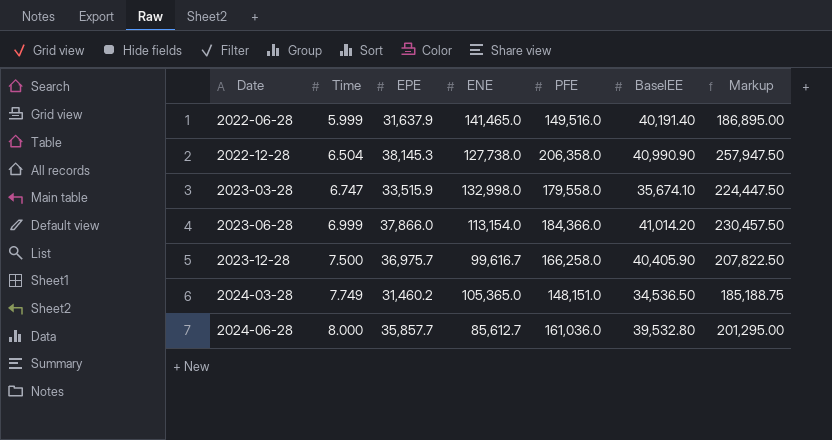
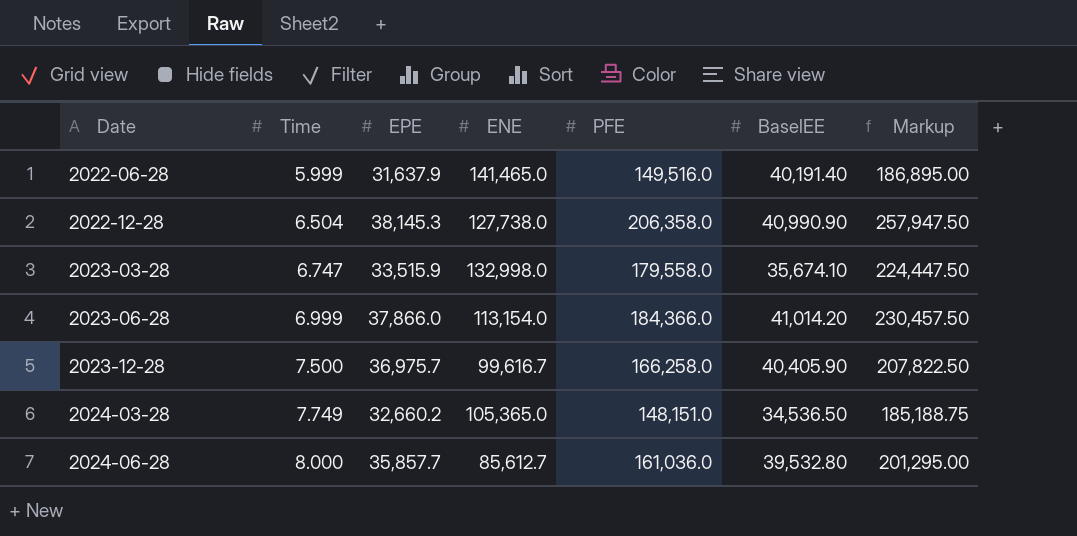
2024-03-28 | EPE: 31,460.2 -> 32,660.2

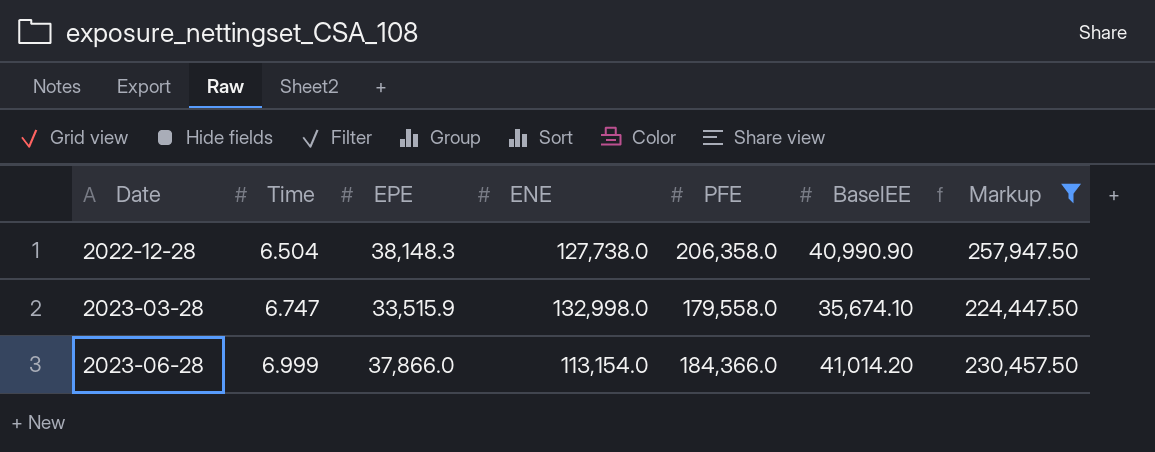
filter: none -> Markup >= 224,447.50
2022-12-28 | EPE: 38,145.3 -> 38,148.3

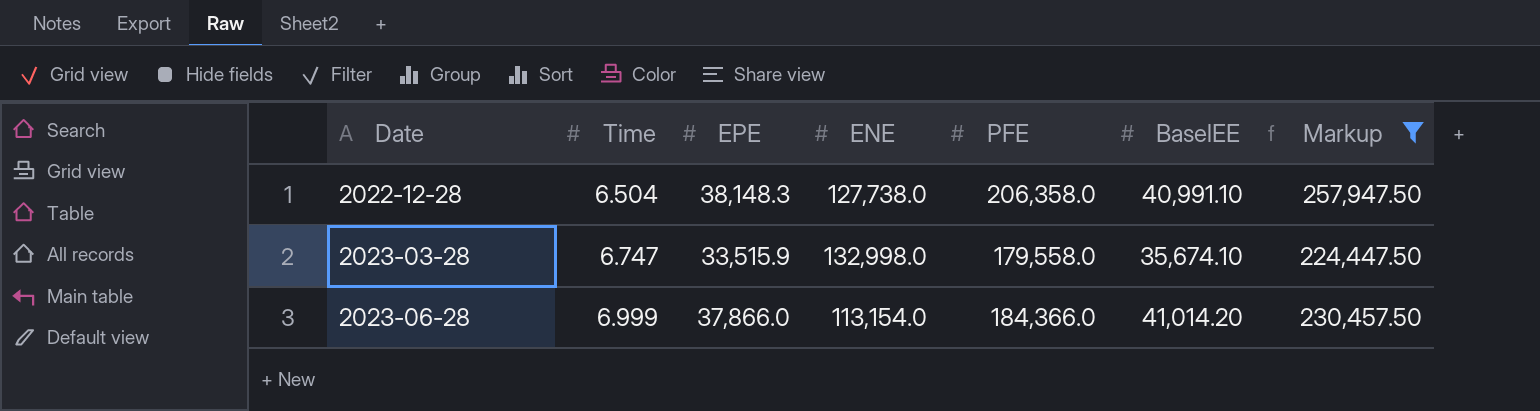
2022-12-28 | BaselEE: 40,990.90 -> 40,991.10

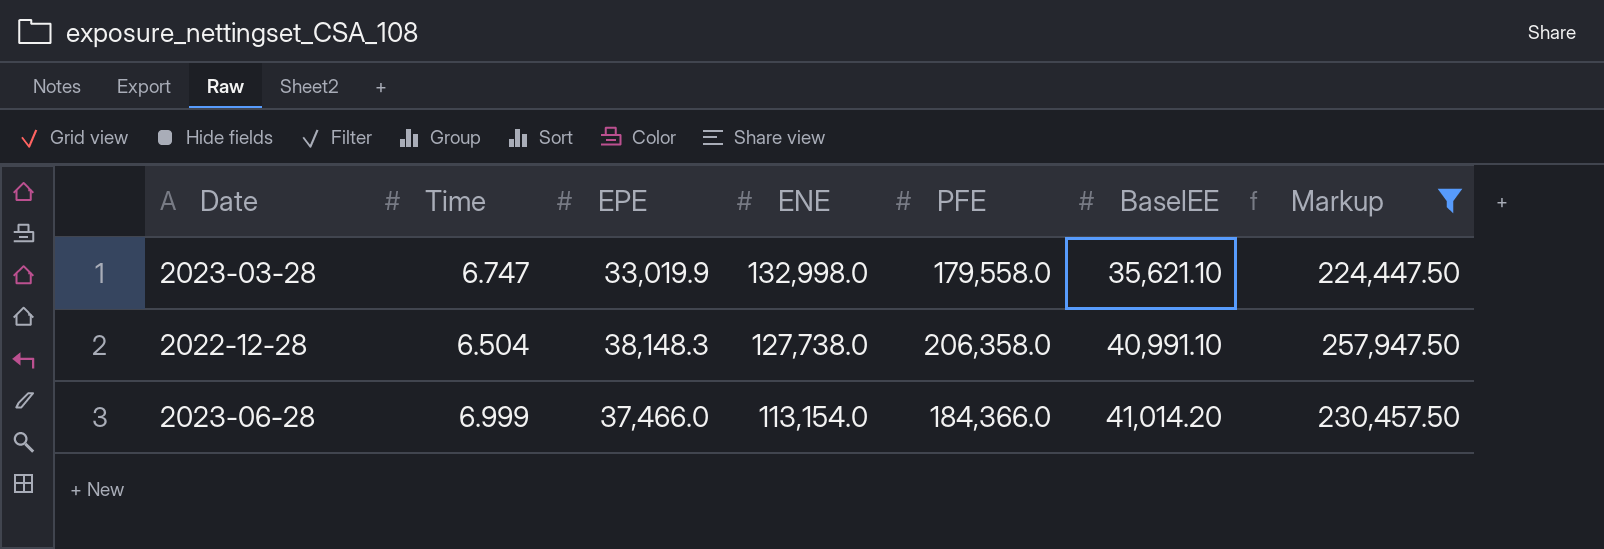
row order: Date ascending -> ENE descending
2023-03-28 | EPE: 33,515.9 -> 33,019.9
2023-03-28 | BaselEE: 35,674.10 -> 35,621.10
2023-06-28 | EPE: 37,866.0 -> 37,466.0

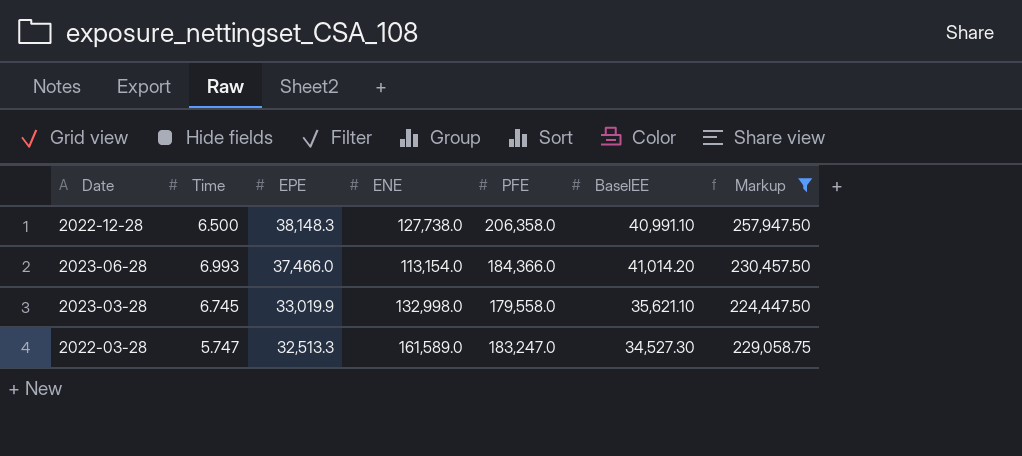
row order: ENE descending -> EPE descending
2022-12-28 | Time: 6.504 -> 6.500
2023-06-28 | Time: 6.999 -> 6.993
2023-03-28 | Time: 6.747 -> 6.745
row 2022-03-28: none -> 5.747 | 32,513.3 | 161,589.0 | 183,247.0 | 34,527.30 | 229,058.75

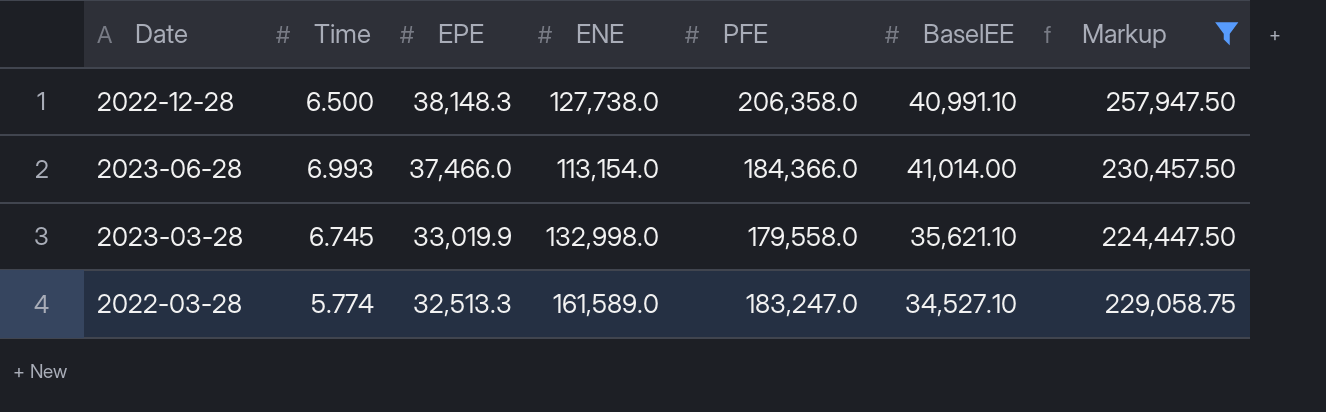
2023-06-28 | BaselEE: 41,014.20 -> 41,014.00
2022-03-28 | Time: 5.747 -> 5.774
2022-03-28 | BaselEE: 34,527.30 -> 34,527.10

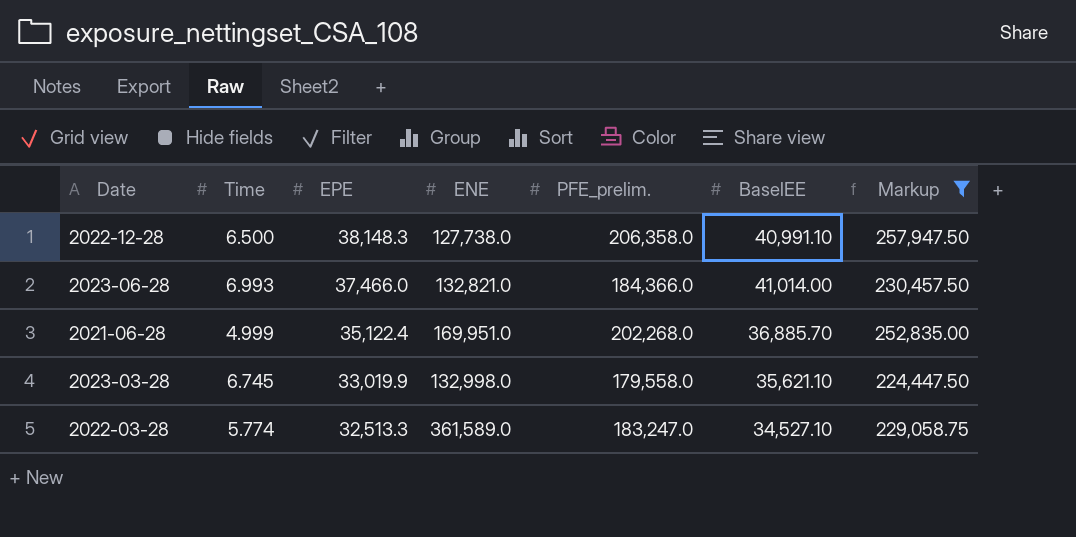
column name: PFE -> PFE_prelim.
2023-06-28 | ENE: 113,154.0 -> 132,821.0
row 2021-06-28: none -> 4.999 | 35,122.4 | 169,951.0 | 202,268.0 | 36,885.70 | 252,835.00
2022-03-28 | ENE: 161,589.0 -> 361,589.0

